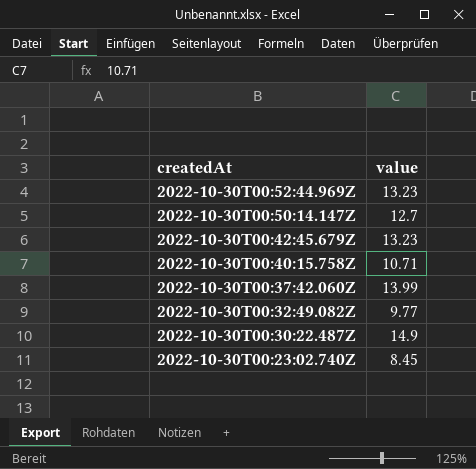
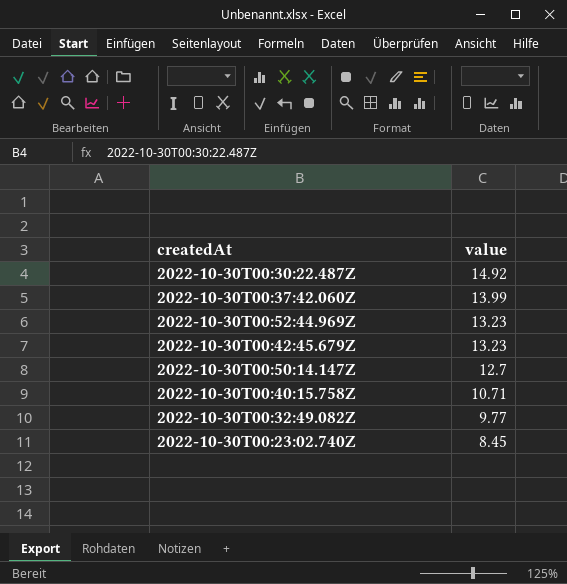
row order: createdAt descending -> value descending
2022-10-30T00:30:22.487Z | value: 14.9 -> 14.92

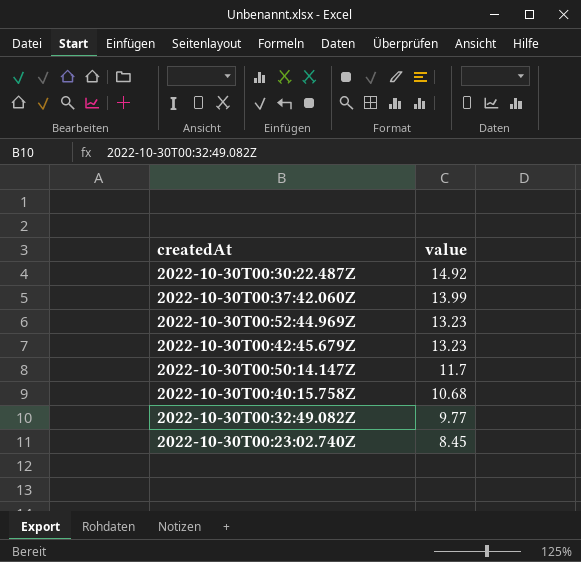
2022-10-30T00:50:14.147Z | value: 12.7 -> 11.7
2022-10-30T00:40:15.758Z | value: 10.71 -> 10.68

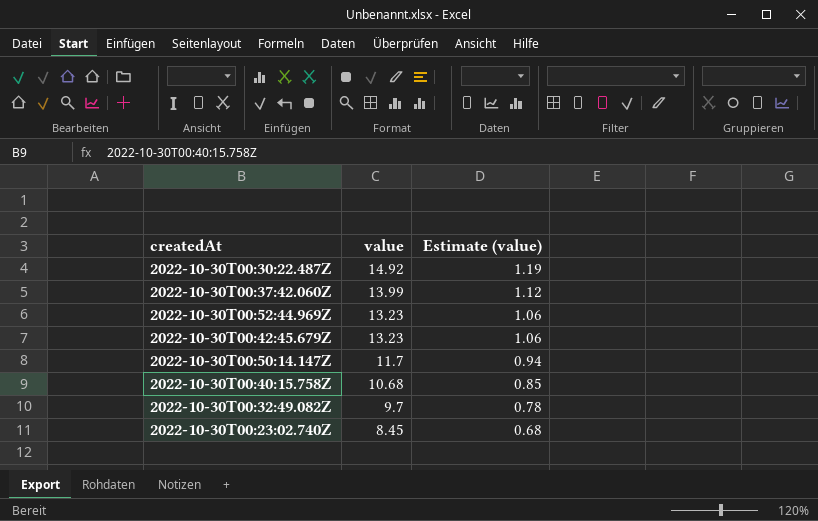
column Estimate (value) | formula: none -> [value] * 0.08
2022-10-30T00:32:49.082Z | value: 9.77 -> 9.7

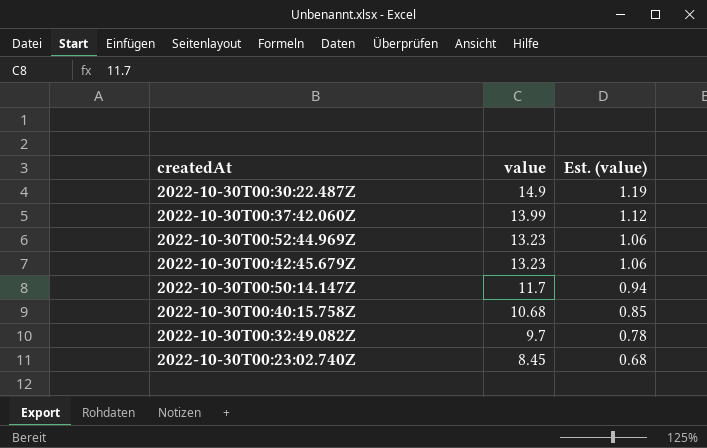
column name: Estimate (value) -> Est. (value)
2022-10-30T00:30:22.487Z | value: 14.92 -> 14.9

